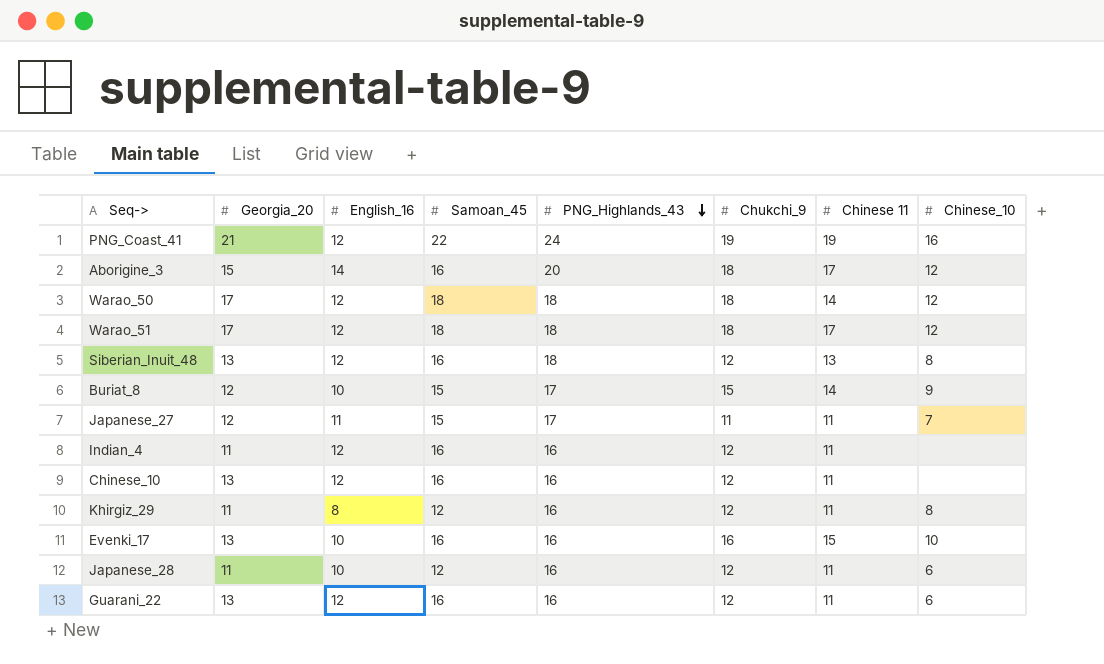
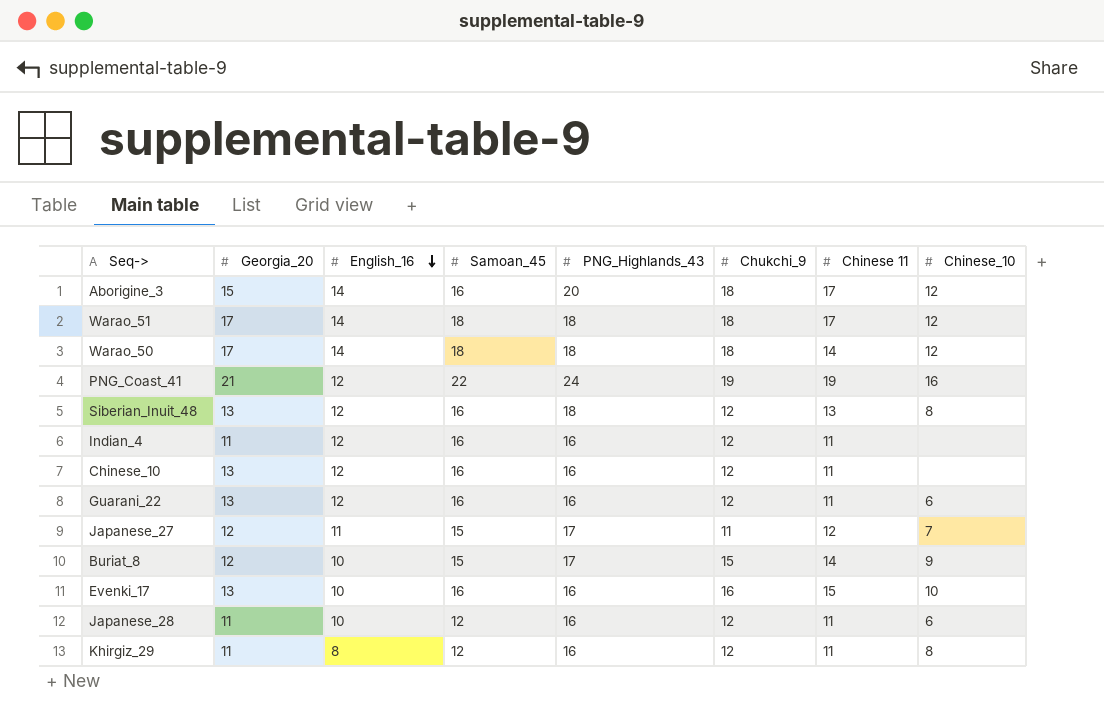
row order: PNG_Highlands_43 descending -> English_16 descending
Warao_51 | English_16: 12 -> 14
Warao_50 | English_16: 12 -> 14
Japanese_27 | Chinese 11: 11 -> 12

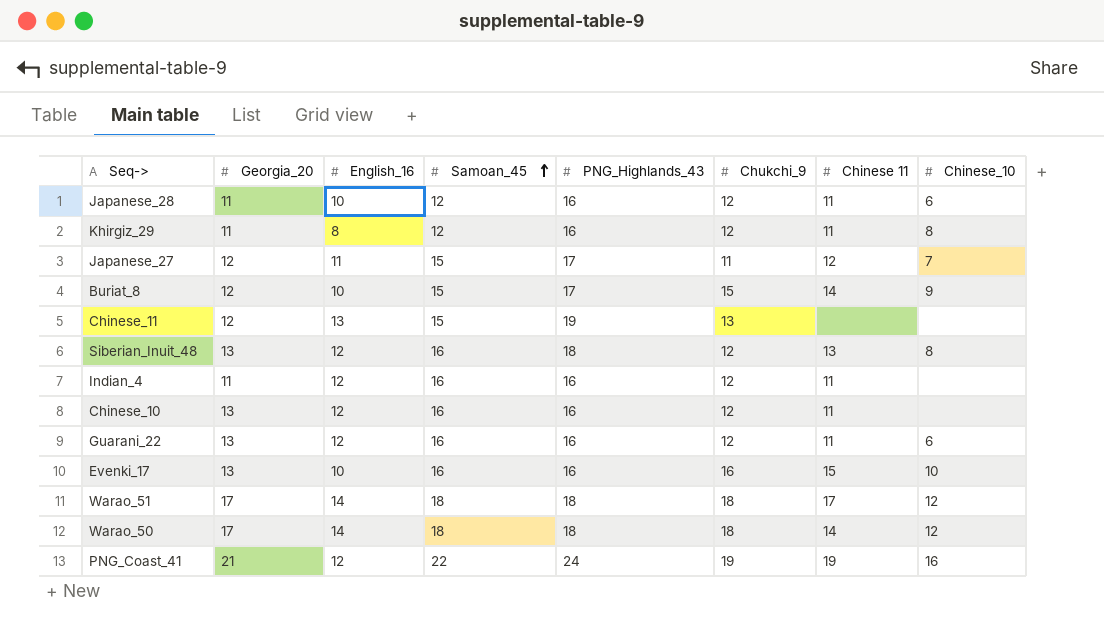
row order: English_16 descending -> Samoan_45 ascending
row Aborigine_3: 15 | 14 | 16 | 20 | 18 | 17 | 12 -> none
row Chinese_11: none -> 12 | 13 | 15 | 19 | 13 | none | none

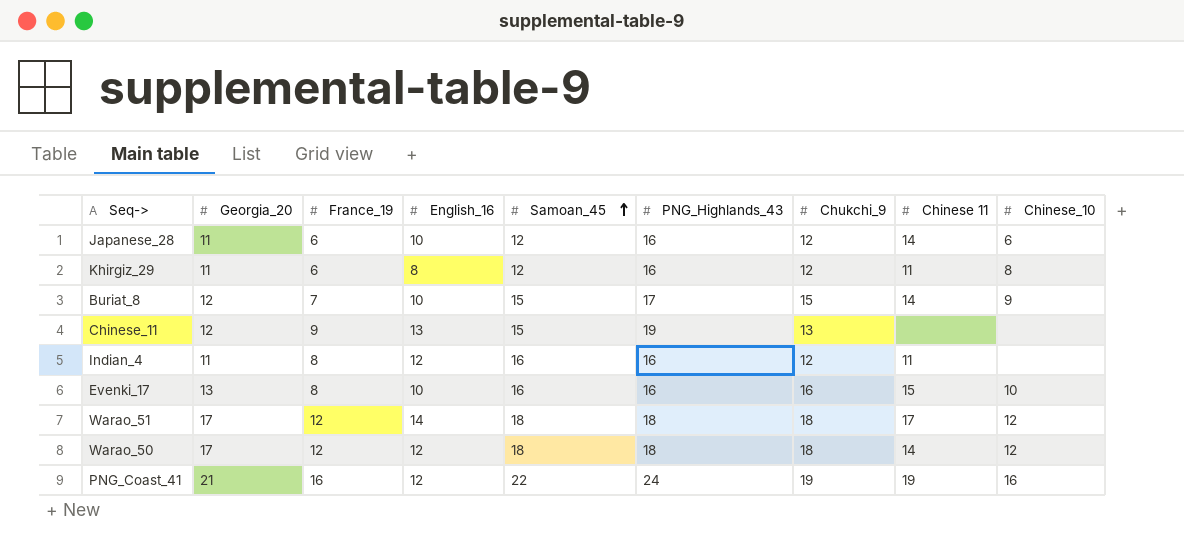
column France_19 | position: none -> 3
row Japanese_27: 12 | 11 | 15 | 17 | 11 | 12 | 7 -> none
row Siberian_Inuit_48: 13 | 12 | 16 | 18 | 12 | 13 | 8 -> none
row Chinese_10: 13 | 12 | 16 | 16 | 12 | 11 | none -> none
row Guarani_22: 13 | 12 | 16 | 16 | 12 | 11 | 6 -> none
Japanese_28 | Chinese 11: 11 -> 14
Warao_50 | English_16: 14 -> 12

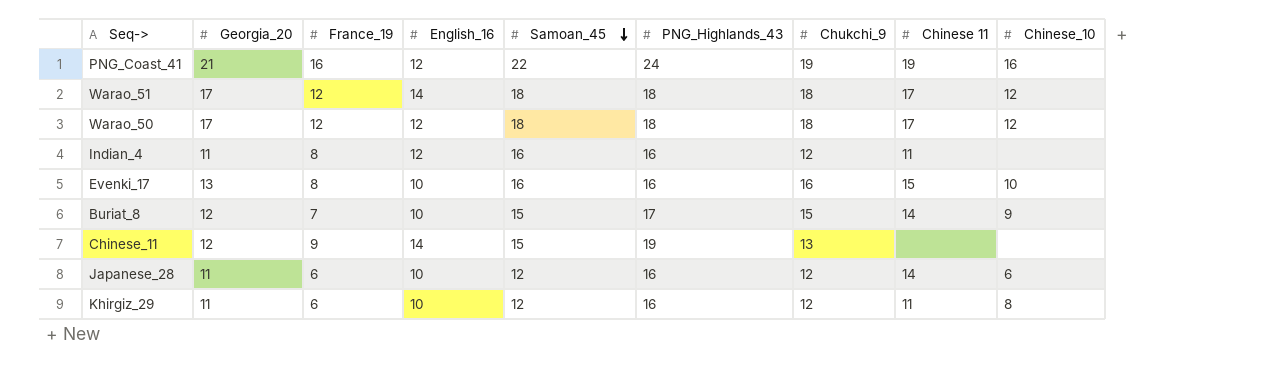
row order: Samoan_45 ascending -> Samoan_45 descending
Warao_50 | Chinese 11: 14 -> 17
Chinese_11 | English_16: 13 -> 14
Khirgiz_29 | English_16: 8 -> 10

